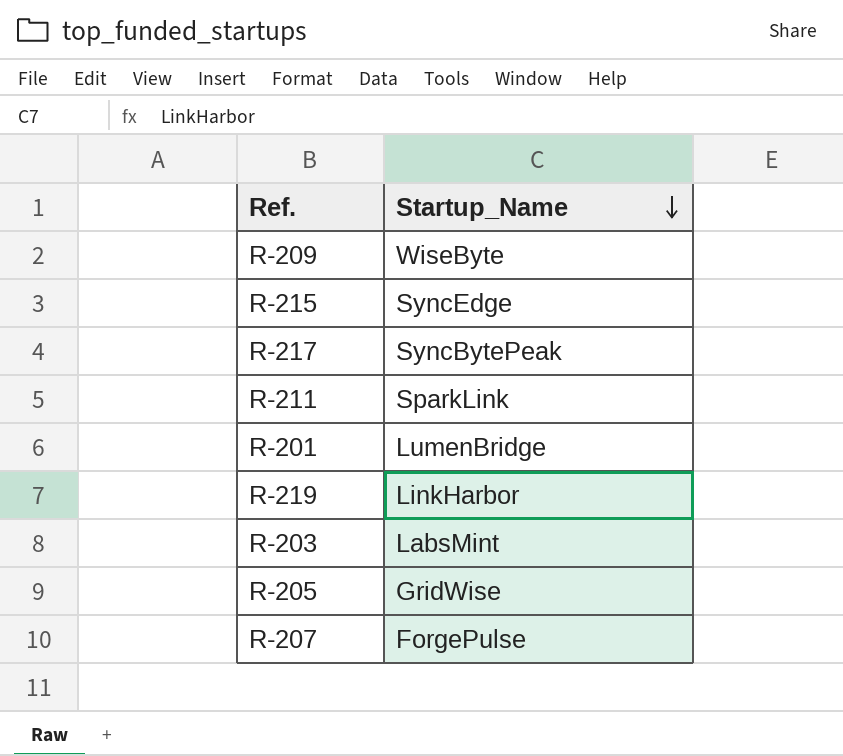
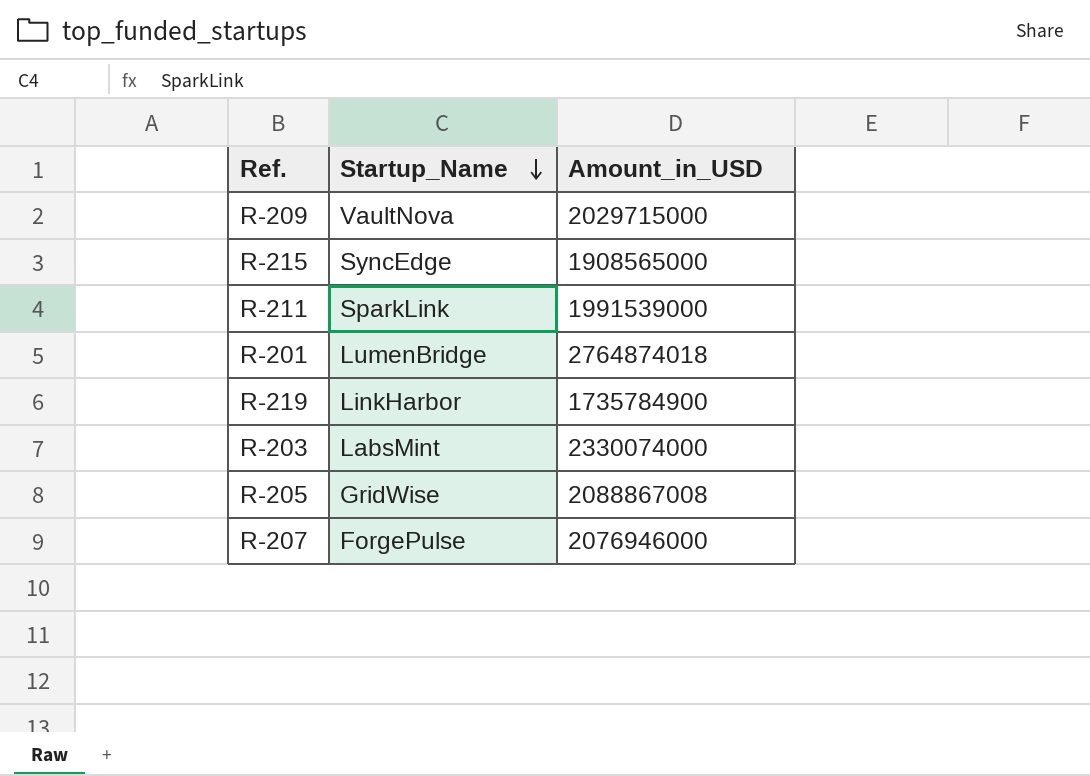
column Amount_in_USD | position: none -> 3
row R-217: SyncBytePeak -> none
R-209 | Startup_Name: WiseByte -> VaultNova

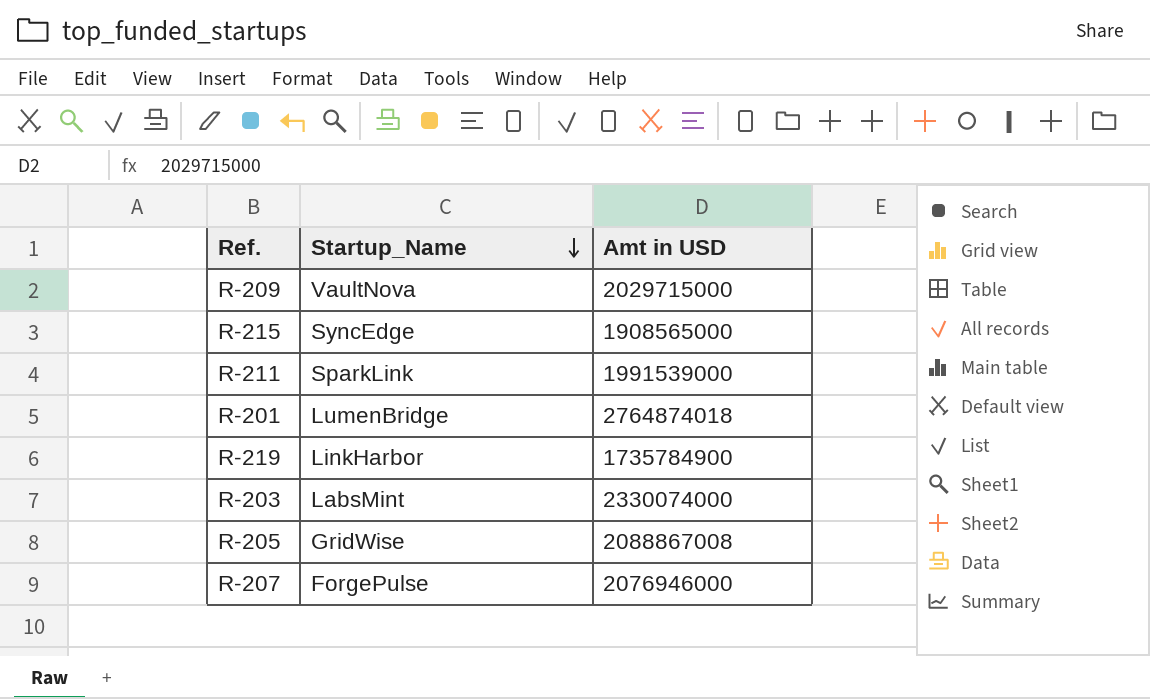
column name: Amount_in_USD -> Amt in USD

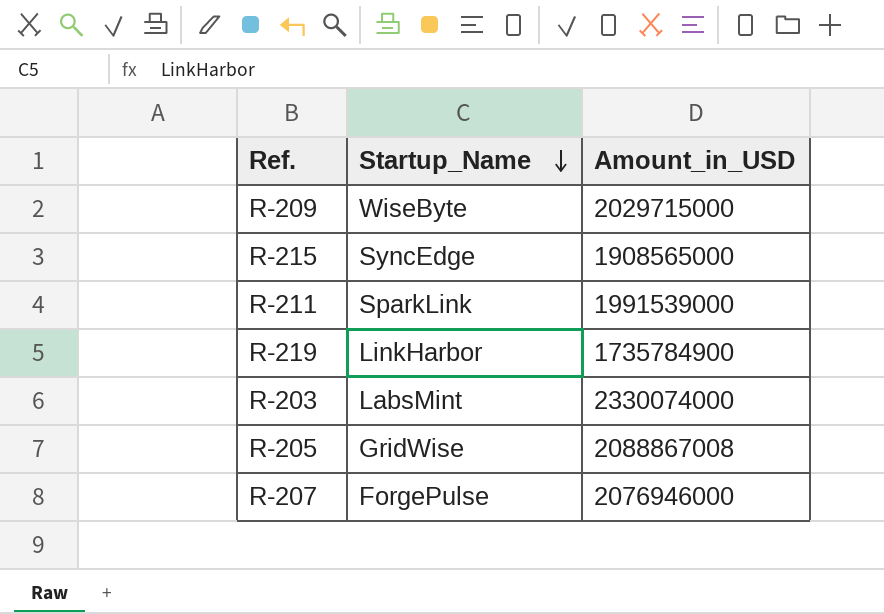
column name: Amt in USD -> Amount_in_USD
row R-201: LumenBridge | 2764874018 -> none
R-209 | Startup_Name: VaultNova -> WiseByte

